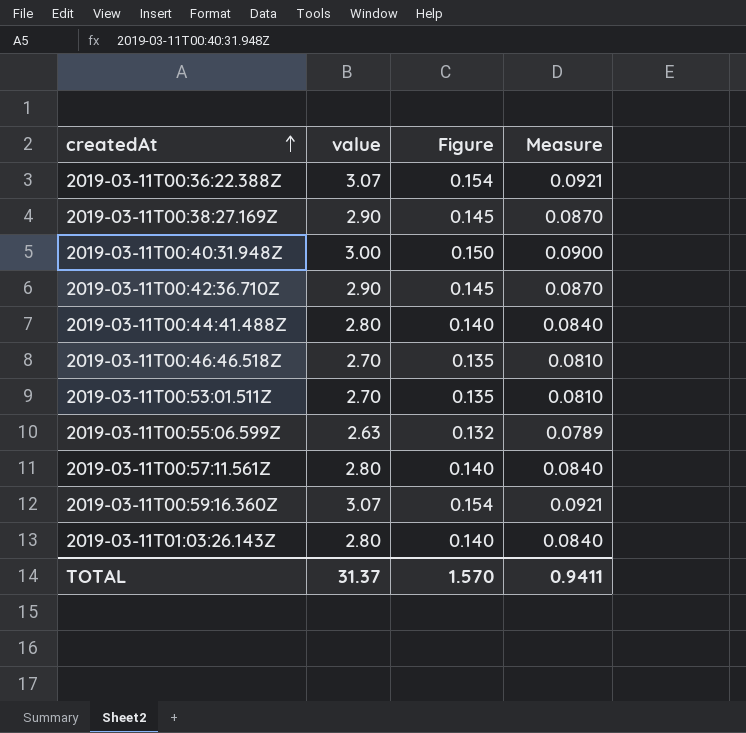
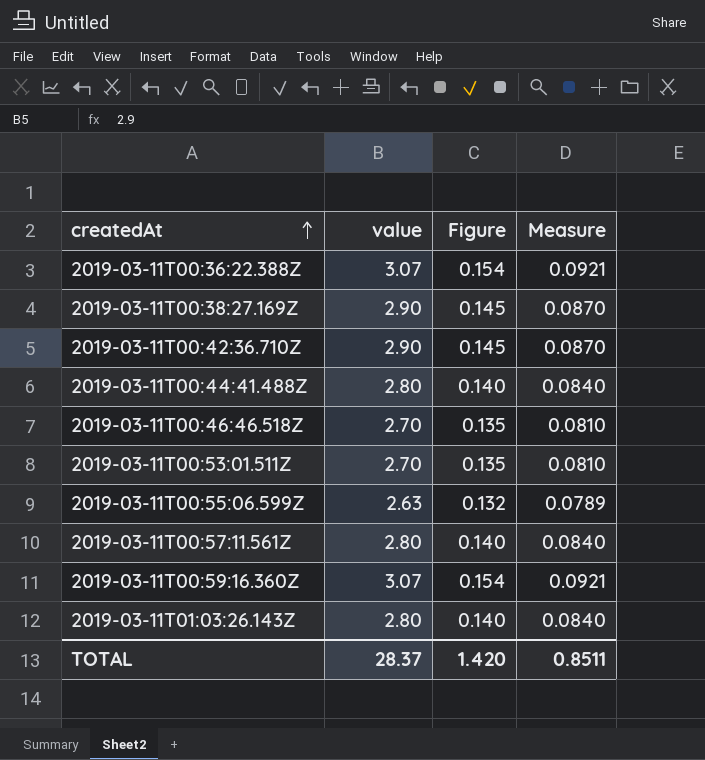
row 2019-03-11T00:40:31.948Z: 3.00 | 0.150 | 0.0900 -> none
TOTAL | value: 31.37 -> 28.37
TOTAL | Figure: 1.570 -> 1.420
TOTAL | Measure: 0.9411 -> 0.8511

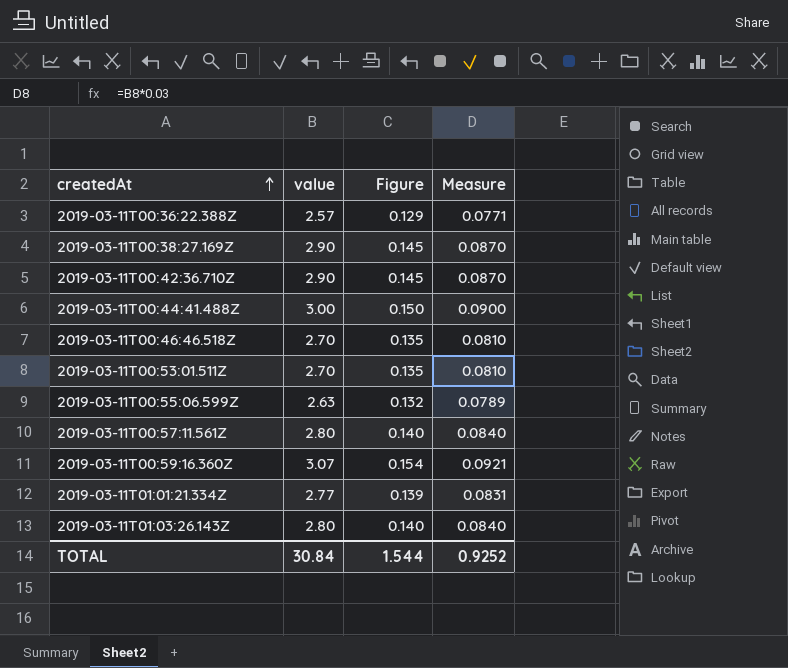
2019-03-11T00:36:22.388Z | value: 3.07 -> 2.57
2019-03-11T00:36:22.388Z | Figure: 0.154 -> 0.129
2019-03-11T00:36:22.388Z | Measure: 0.0921 -> 0.0771
2019-03-11T00:44:41.488Z | value: 2.80 -> 3.00
2019-03-11T00:44:41.488Z | Figure: 0.140 -> 0.150
2019-03-11T00:44:41.488Z | Measure: 0.0840 -> 0.0900
row 2019-03-11T01:01:21.334Z: none -> 2.77 | 0.139 | 0.0831
TOTAL | value: 28.37 -> 30.84
TOTAL | Figure: 1.420 -> 1.544
TOTAL | Measure: 0.8511 -> 0.9252

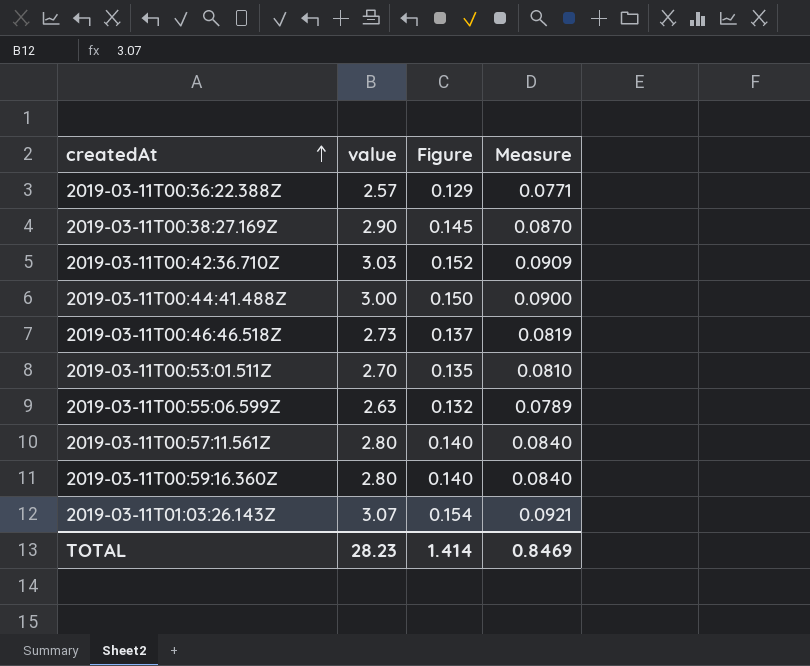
row 2019-03-11T01:01:21.334Z: 2.77 | 0.139 | 0.0831 -> none
2019-03-11T00:42:36.710Z | value: 2.90 -> 3.03
2019-03-11T00:42:36.710Z | Figure: 0.145 -> 0.152
2019-03-11T00:42:36.710Z | Measure: 0.0870 -> 0.0909
2019-03-11T00:46:46.518Z | value: 2.70 -> 2.73
2019-03-11T00:46:46.518Z | Figure: 0.135 -> 0.137
2019-03-11T00:46:46.518Z | Measure: 0.0810 -> 0.0819
2019-03-11T00:59:16.360Z | value: 3.07 -> 2.80
2019-03-11T00:59:16.360Z | Figure: 0.154 -> 0.140
2019-03-11T00:59:16.360Z | Measure: 0.0921 -> 0.0840
2019-03-11T01:03:26.143Z | value: 2.80 -> 3.07
2019-03-11T01:03:26.143Z | Figure: 0.140 -> 0.154
2019-03-11T01:03:26.143Z | Measure: 0.0840 -> 0.0921
TOTAL | value: 30.84 -> 28.23
TOTAL | Figure: 1.544 -> 1.414
TOTAL | Measure: 0.9252 -> 0.8469

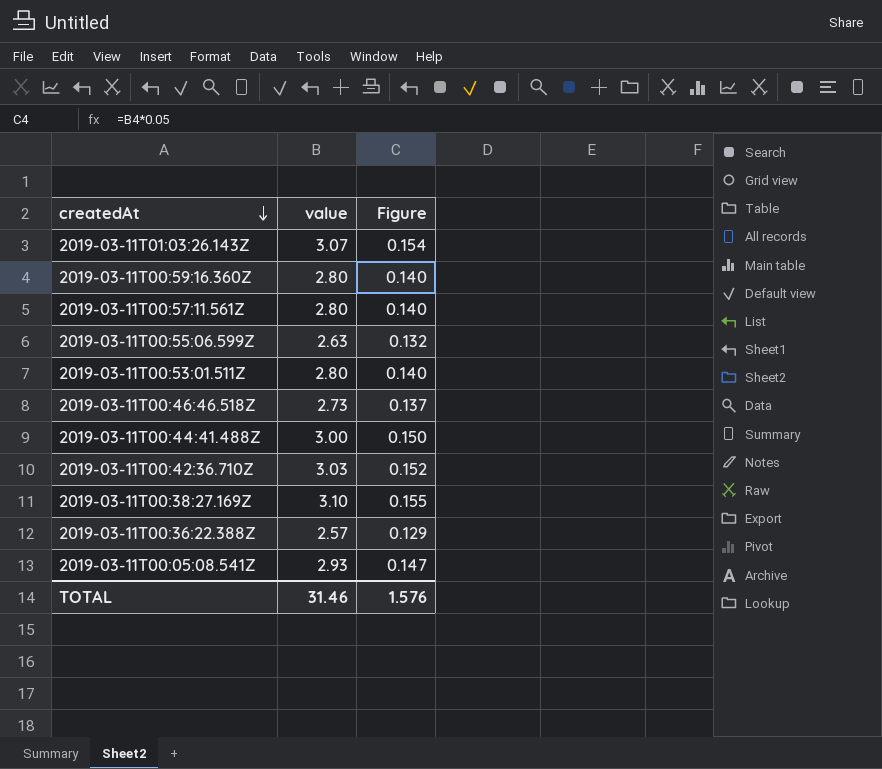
row order: createdAt ascending -> createdAt descending
column Measure | formula: [value] * 0.03 -> none
2019-03-11T00:53:01.511Z | value: 2.70 -> 2.80
2019-03-11T00:53:01.511Z | Figure: 0.135 -> 0.140
2019-03-11T00:38:27.169Z | value: 2.90 -> 3.10
2019-03-11T00:38:27.169Z | Figure: 0.145 -> 0.155
row 2019-03-11T00:05:08.541Z: none -> 2.93 | 0.147
TOTAL | value: 28.23 -> 31.46
TOTAL | Figure: 1.414 -> 1.576

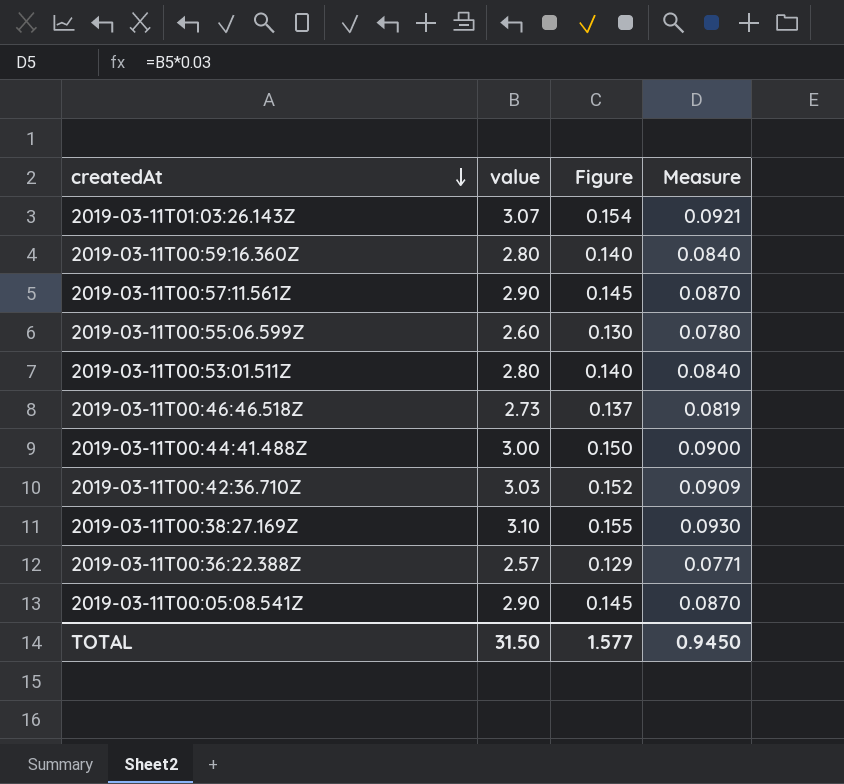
column Measure | formula: none -> [value] * 0.03
2019-03-11T00:57:11.561Z | value: 2.80 -> 2.90
2019-03-11T00:57:11.561Z | Figure: 0.140 -> 0.145
2019-03-11T00:55:06.599Z | value: 2.63 -> 2.60
2019-03-11T00:55:06.599Z | Figure: 0.132 -> 0.130
2019-03-11T00:05:08.541Z | value: 2.93 -> 2.90
2019-03-11T00:05:08.541Z | Figure: 0.147 -> 0.145
TOTAL | value: 31.46 -> 31.50
TOTAL | Figure: 1.576 -> 1.577

